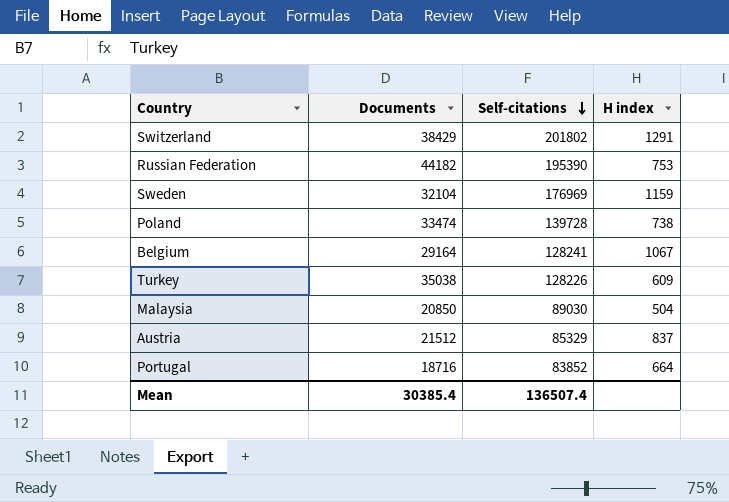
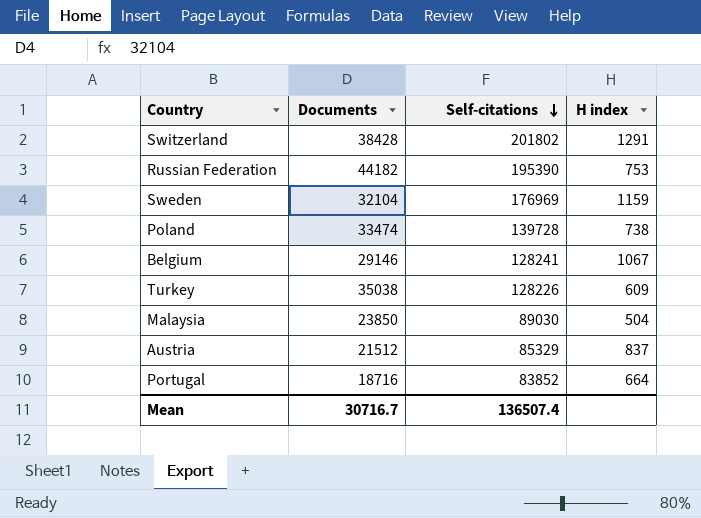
Switzerland | Documents: 38429 -> 38428
Belgium | Documents: 29164 -> 29146
Malaysia | Documents: 20850 -> 23850
Mean | Documents: 30385.4 -> 30716.7

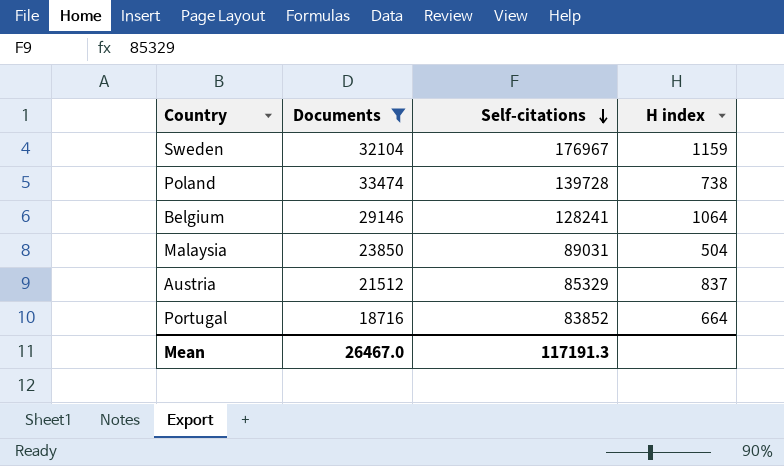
filter: none -> Documents <= 33474
Sweden | Self-citations: 176969 -> 176967
Belgium | H index: 1067 -> 1064
Malaysia | Self-citations: 89030 -> 89031
Mean | Documents: 30716.7 -> 26467.0
Mean | Self-citations: 136507.4 -> 117191.3

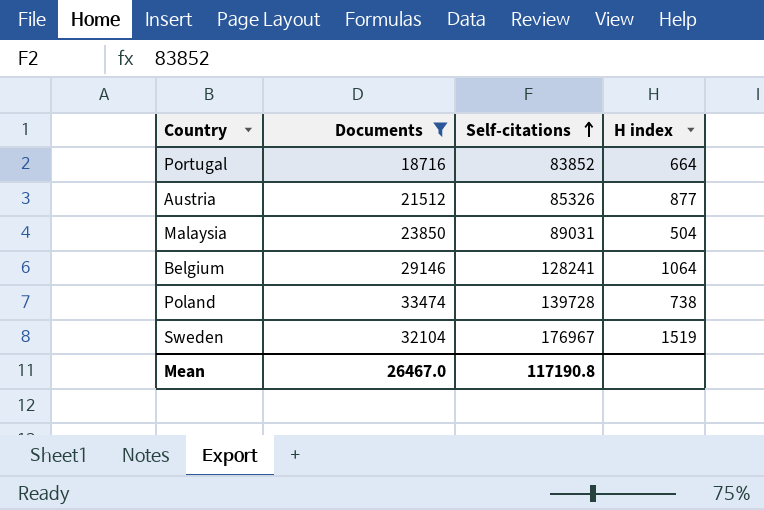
row order: Self-citations descending -> Self-citations ascending
Austria | Self-citations: 85329 -> 85326
Austria | H index: 837 -> 877
Sweden | H index: 1159 -> 1519
Mean | Self-citations: 117191.3 -> 117190.8

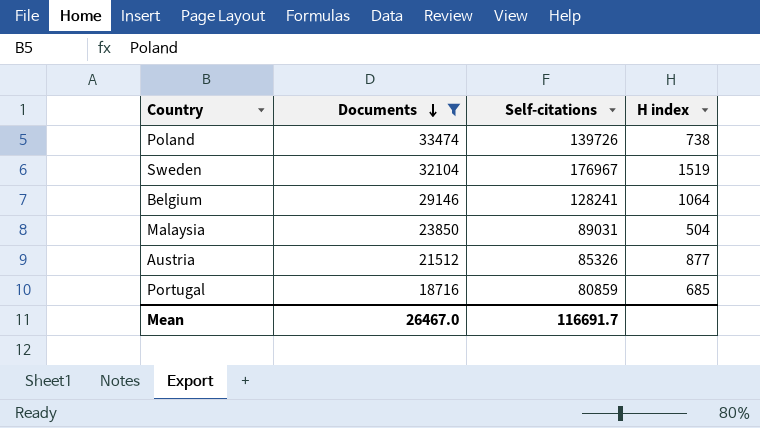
row order: Self-citations ascending -> Documents descending
Poland | Self-citations: 139728 -> 139726
Portugal | Self-citations: 83852 -> 80859
Portugal | H index: 664 -> 685
Mean | Self-citations: 117190.8 -> 116691.7

